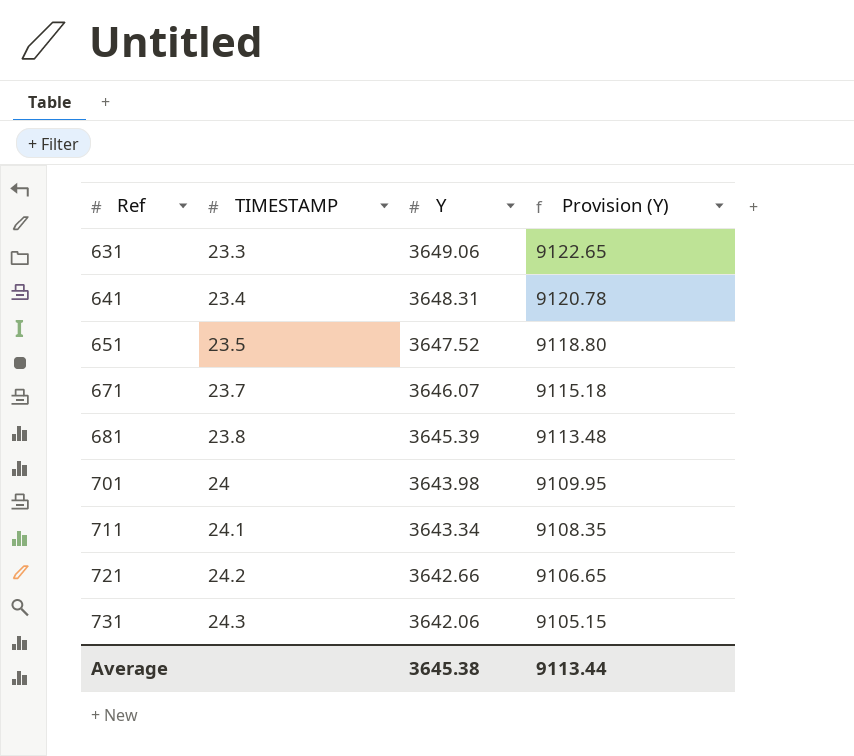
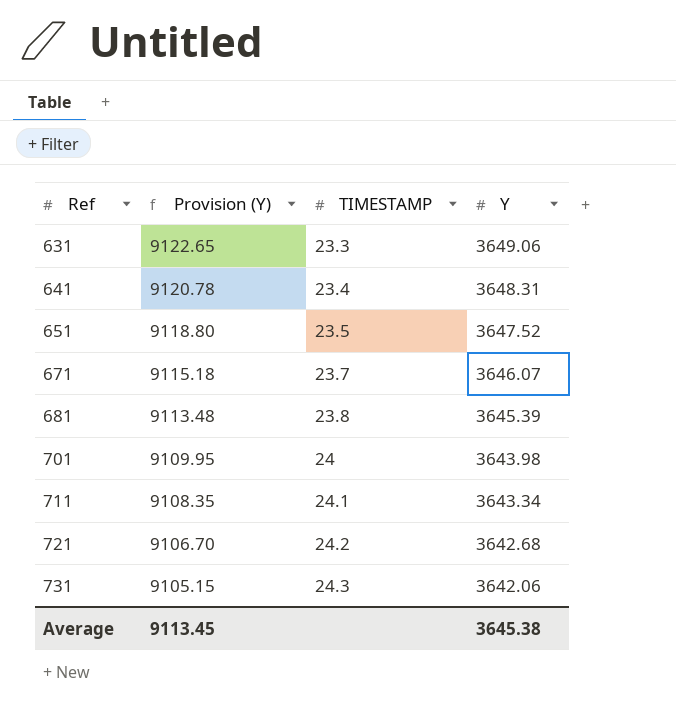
column Provision (Y) | position: 4 -> 2
721 | Provision (Y): 9106.65 -> 9106.70
721 | Y: 3642.66 -> 3642.68
Average | Provision (Y): 9113.44 -> 9113.45

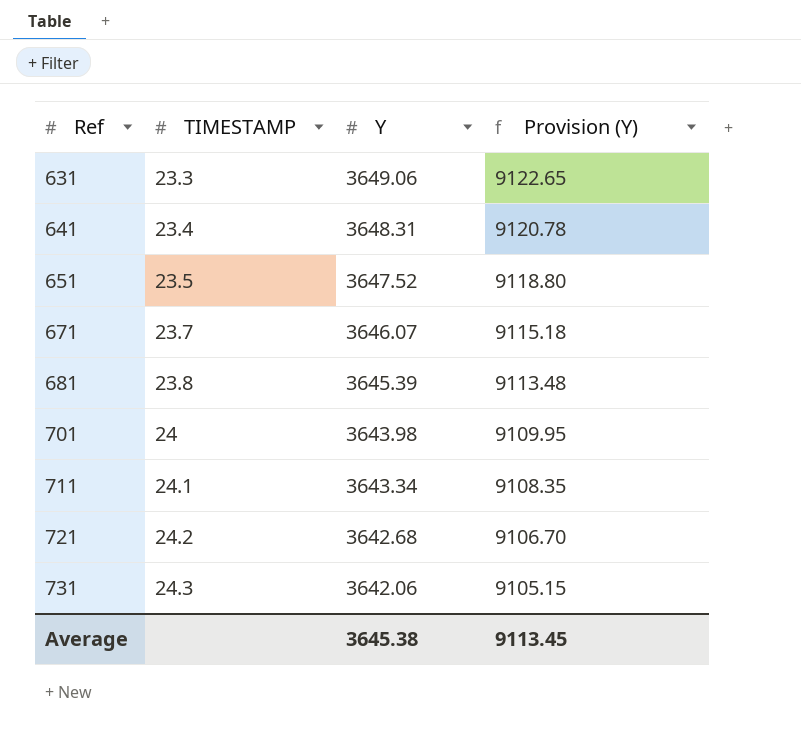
column Provision (Y) | position: 2 -> 4

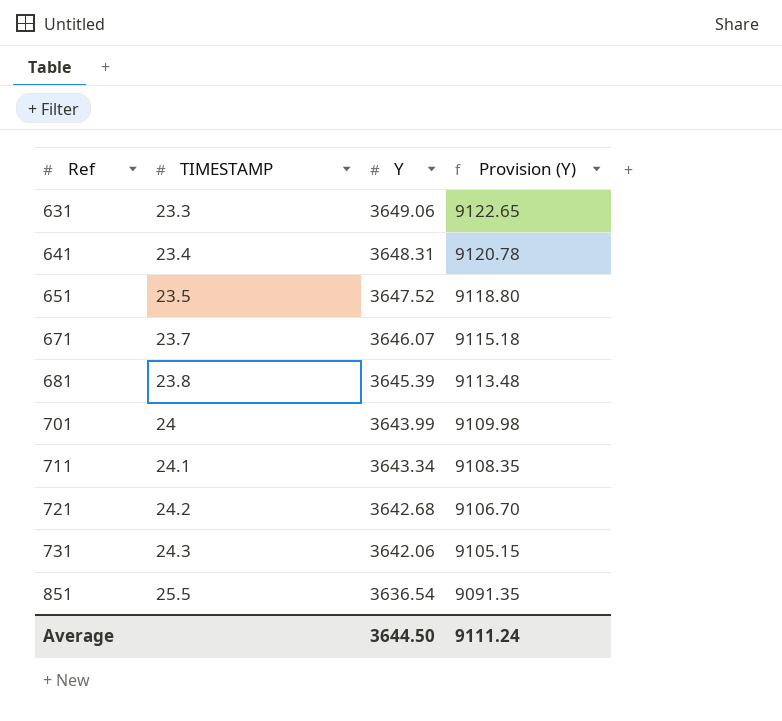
701 | Y: 3643.98 -> 3643.99
701 | Provision (Y): 9109.95 -> 9109.98
row 851: none -> 25.5 | 3636.54 | 9091.35
Average | Y: 3645.38 -> 3644.50
Average | Provision (Y): 9113.45 -> 9111.24

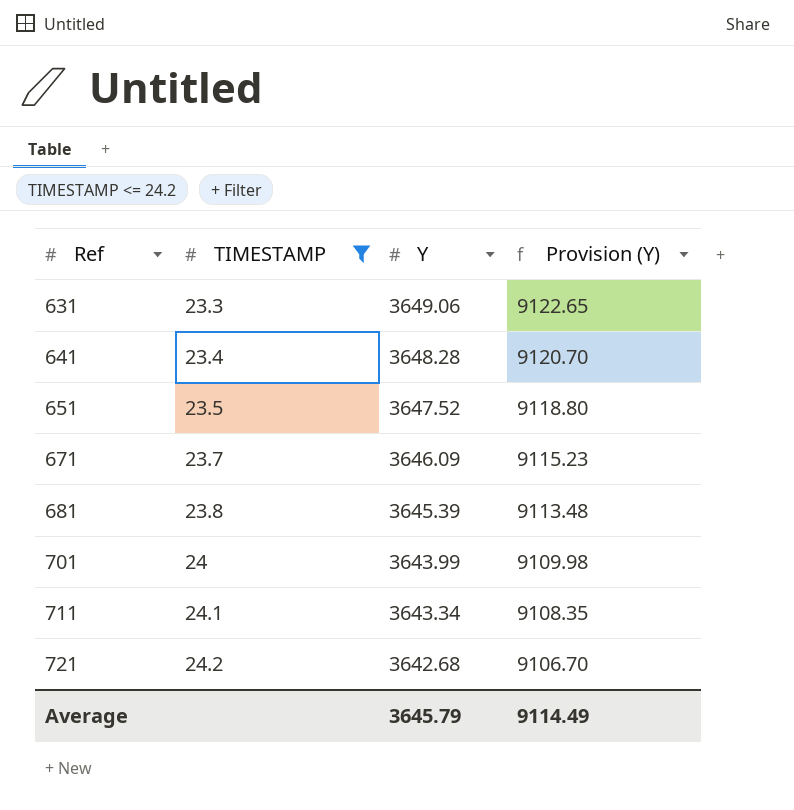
filter: none -> TIMESTAMP <= 24.2
641 | Y: 3648.31 -> 3648.28
641 | Provision (Y): 9120.78 -> 9120.70
671 | Y: 3646.07 -> 3646.09
671 | Provision (Y): 9115.18 -> 9115.23
Average | Y: 3644.50 -> 3645.79
Average | Provision (Y): 9111.24 -> 9114.49

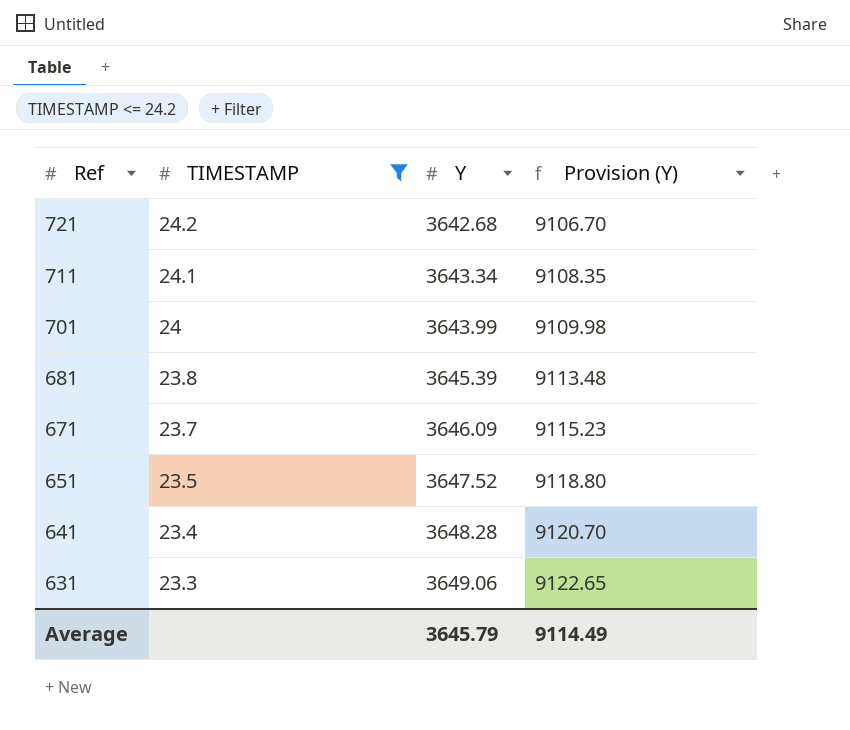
row order: Ref ascending -> Ref descending

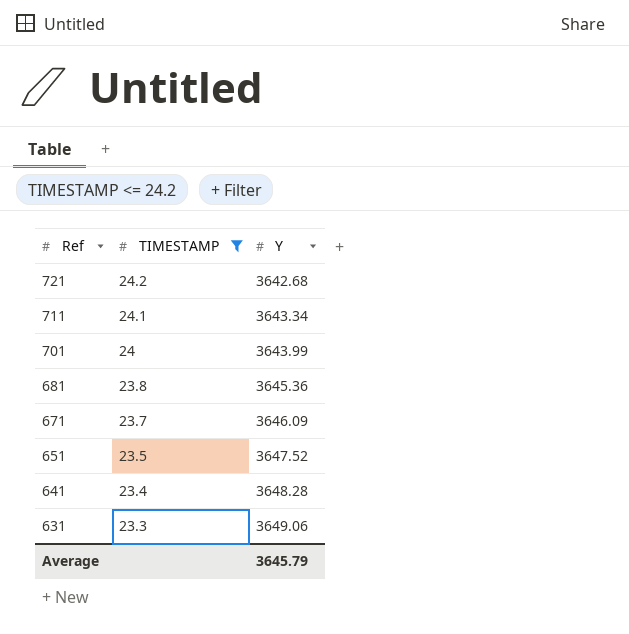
column Provision (Y) | formula: [Y] * 2.5 -> none
681 | Y: 3645.39 -> 3645.36

